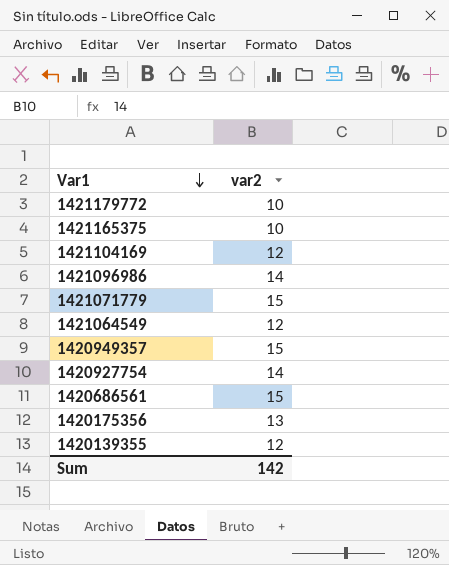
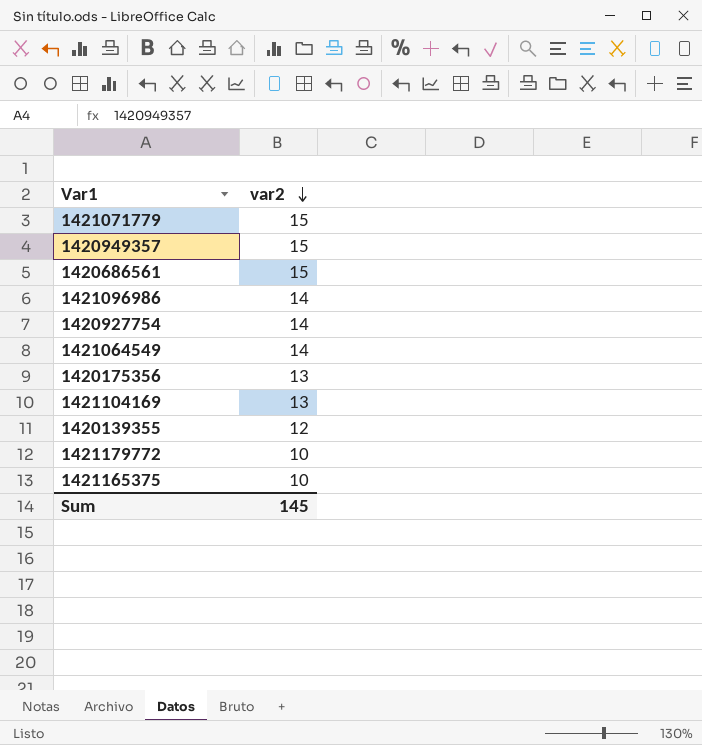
row order: Var1 descending -> var2 descending
1421064549 | var2: 12 -> 14
1421104169 | var2: 12 -> 13
Sum | var2: 142 -> 145

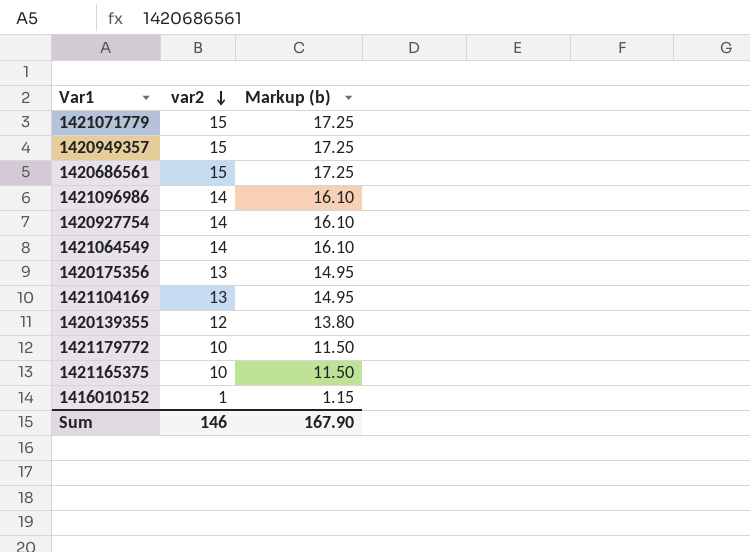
column Markup (b) | formula: none -> [var2] * 1.15
row 1416010152: none -> 1 | 1.15
Sum | var2: 145 -> 146

